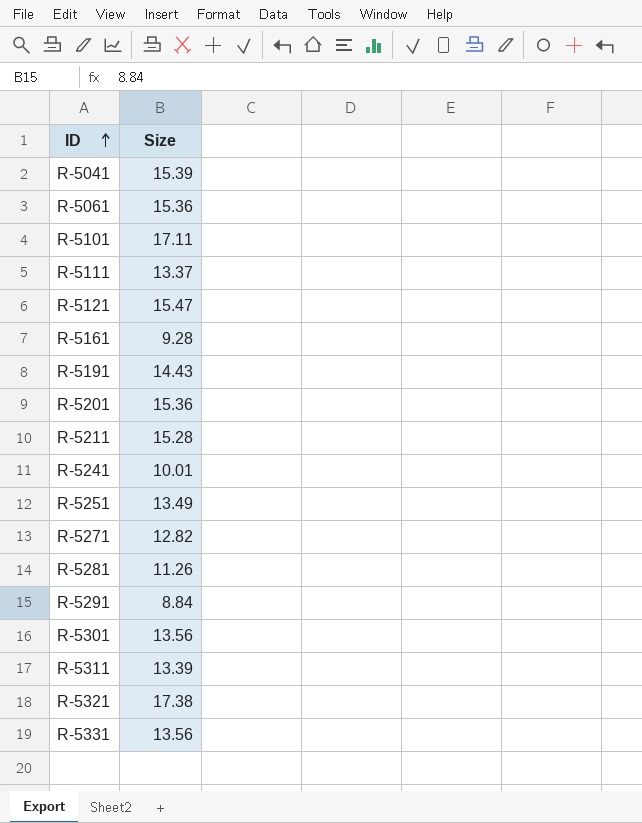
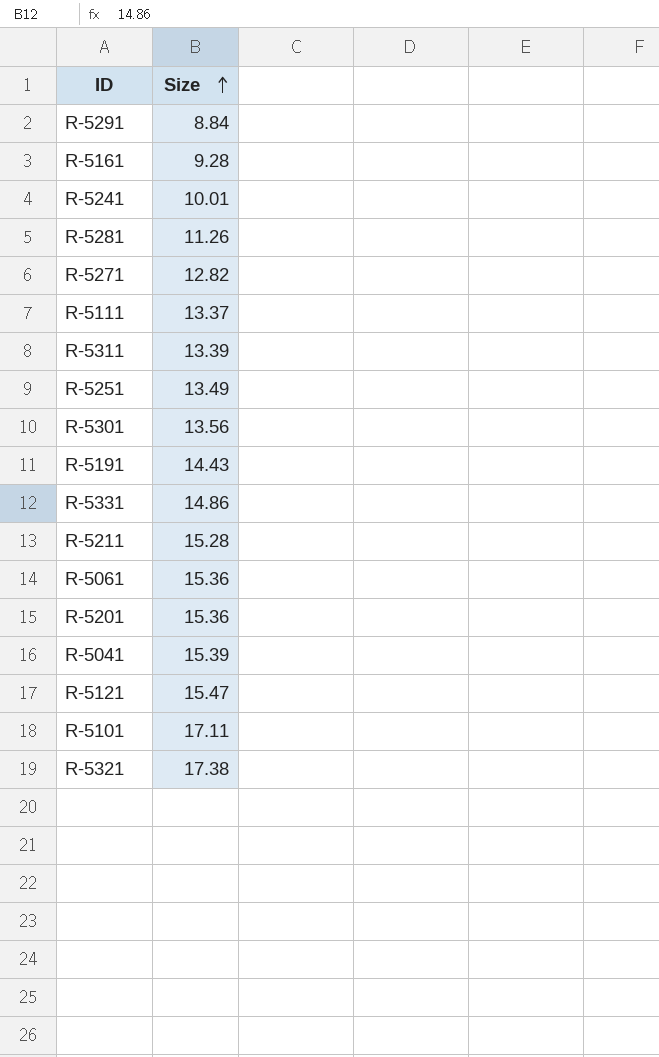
row order: ID ascending -> Size ascending
R-5331 | Size: 13.56 -> 14.86

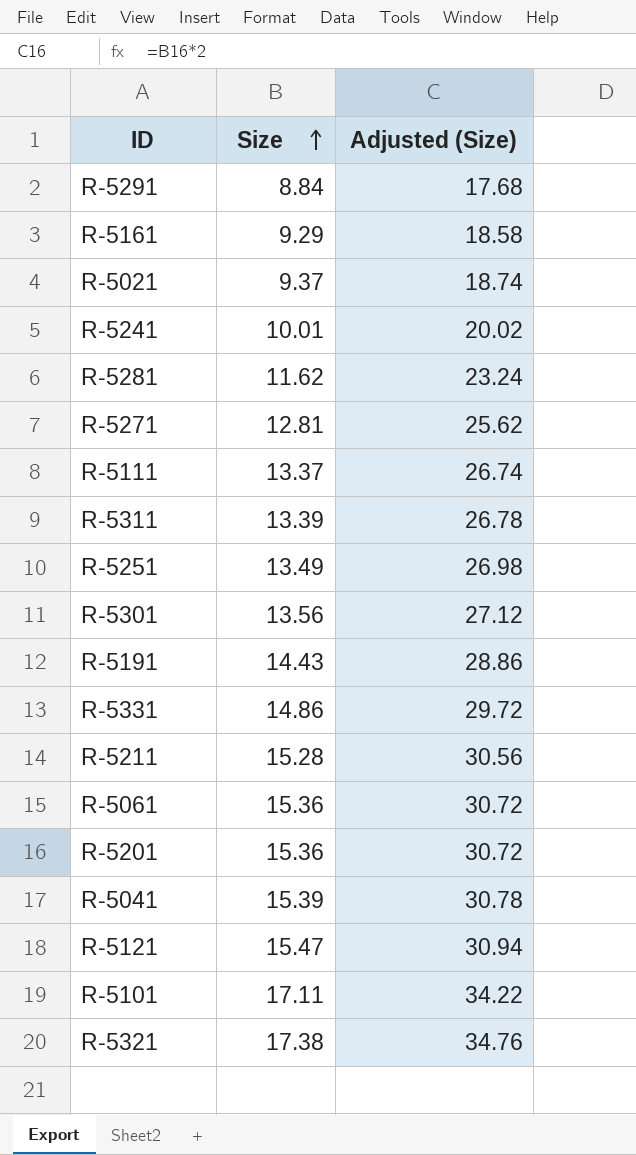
column Adjusted (Size) | formula: none -> [Size] * 2
R-5161 | Size: 9.28 -> 9.29
row R-5021: none -> 9.37 | 18.74
R-5281 | Size: 11.26 -> 11.62
R-5271 | Size: 12.82 -> 12.81

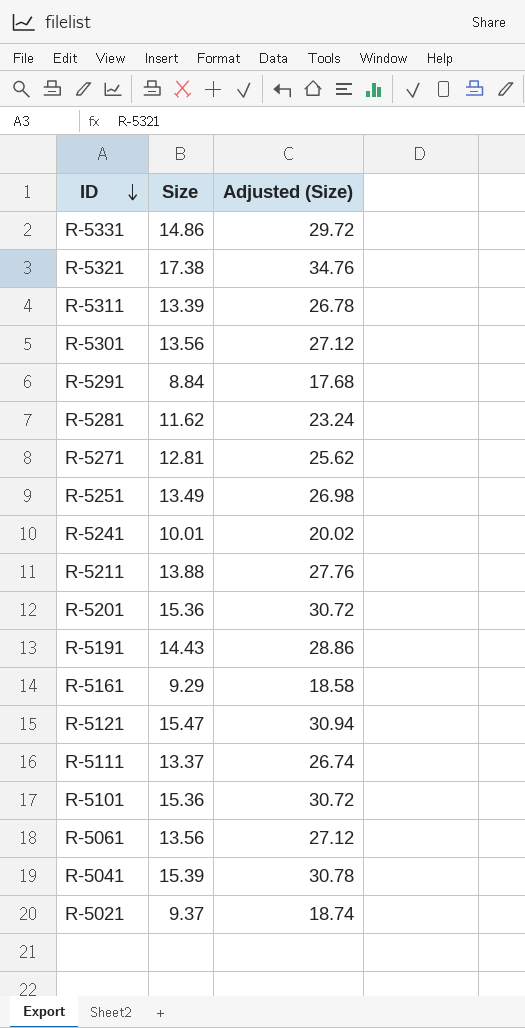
row order: Size ascending -> ID descending
R-5211 | Size: 15.28 -> 13.88
R-5211 | Adjusted (Size): 30.56 -> 27.76
R-5101 | Size: 17.11 -> 15.36
R-5101 | Adjusted (Size): 34.22 -> 30.72
R-5061 | Size: 15.36 -> 13.56
R-5061 | Adjusted (Size): 30.72 -> 27.12

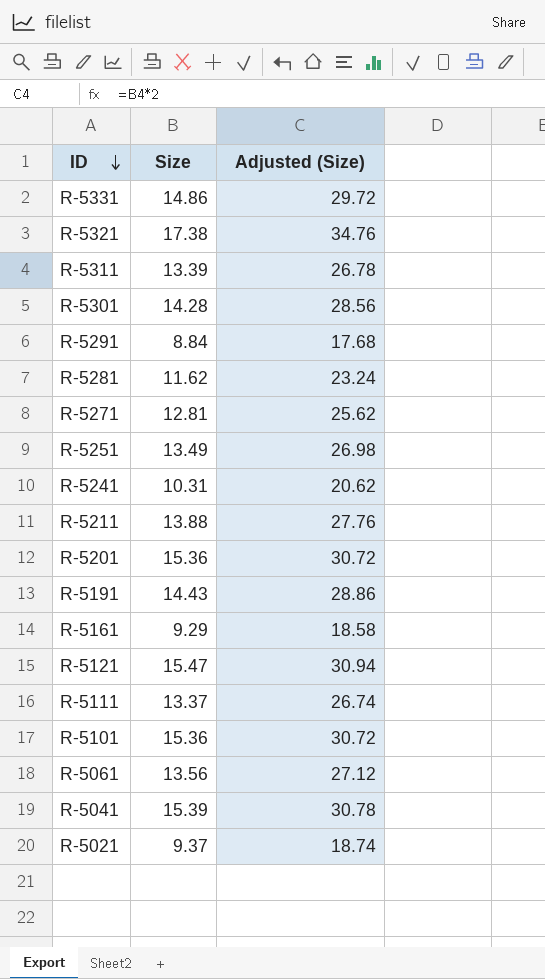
R-5301 | Size: 13.56 -> 14.28
R-5301 | Adjusted (Size): 27.12 -> 28.56
R-5241 | Size: 10.01 -> 10.31
R-5241 | Adjusted (Size): 20.02 -> 20.62

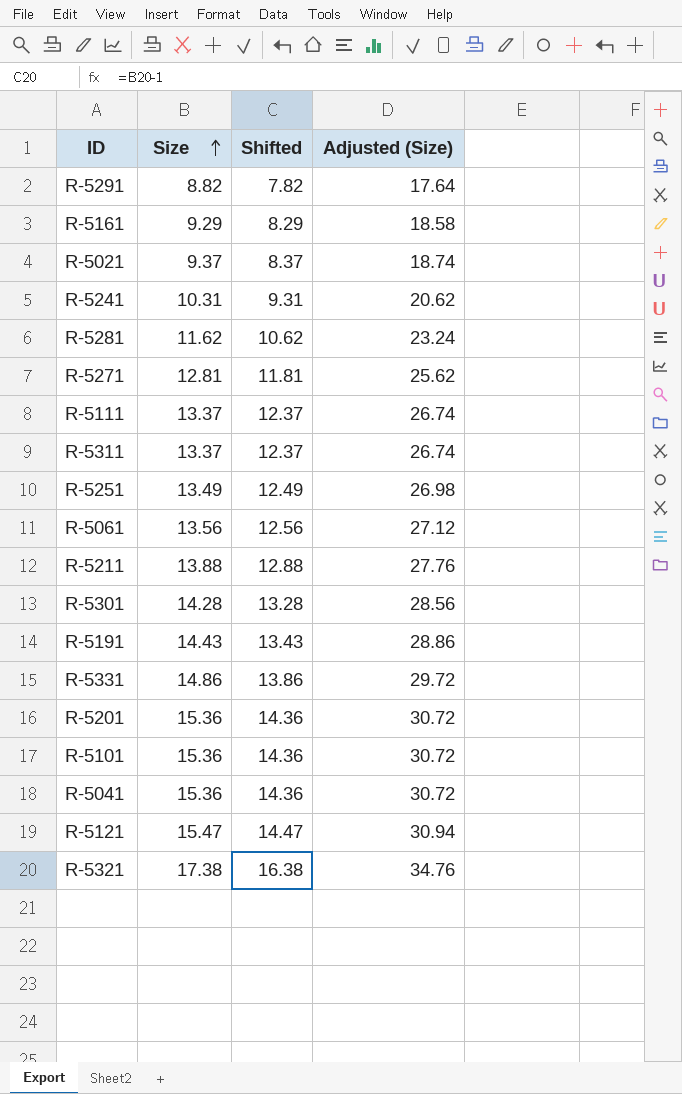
row order: ID descending -> Size ascending
column Shifted | formula: none -> [Size] - 1
R-5291 | Size: 8.84 -> 8.82
R-5291 | Adjusted (Size): 17.68 -> 17.64
R-5311 | Size: 13.39 -> 13.37
R-5311 | Adjusted (Size): 26.78 -> 26.74
R-5041 | Size: 15.39 -> 15.36
R-5041 | Adjusted (Size): 30.78 -> 30.72

